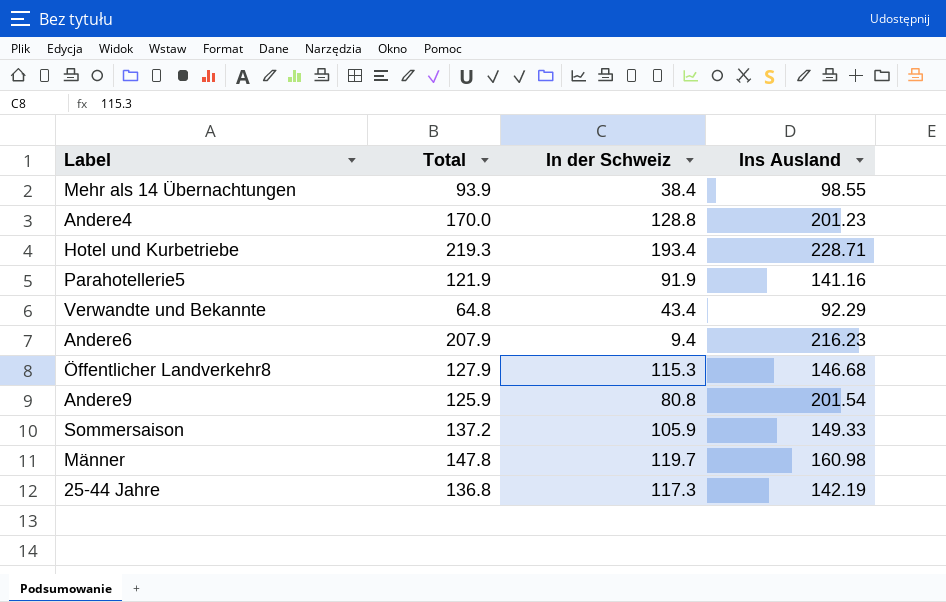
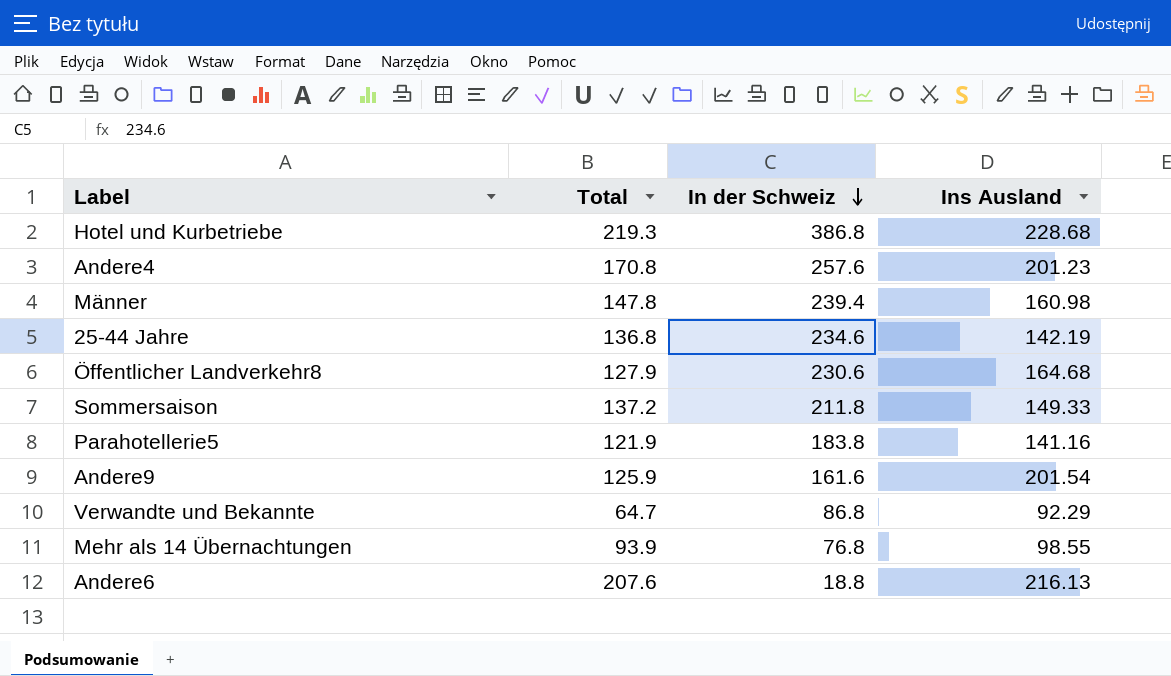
row order: none -> In der Schweiz descending
Hotel und Kurbetriebe | In der Schweiz: 193.4 -> 386.8
Hotel und Kurbetriebe | Ins Ausland: 228.71 -> 228.68
Andere4 | Total: 170.0 -> 170.8
Andere4 | In der Schweiz: 128.8 -> 257.6
Männer | In der Schweiz: 119.7 -> 239.4
25-44 Jahre | In der Schweiz: 117.3 -> 234.6
Öffentlicher Landverkehr8 | In der Schweiz: 115.3 -> 230.6
Öffentlicher Landverkehr8 | Ins Ausland: 146.68 -> 164.68
Sommersaison | In der Schweiz: 105.9 -> 211.8
Parahotellerie5 | In der Schweiz: 91.9 -> 183.8
Andere9 | In der Schweiz: 80.8 -> 161.6
Verwandte und Bekannte | Total: 64.8 -> 64.7
Verwandte und Bekannte | In der Schweiz: 43.4 -> 86.8
Mehr als 14 Übernachtungen | In der Schweiz: 38.4 -> 76.8
Andere6 | Total: 207.9 -> 207.6
Andere6 | In der Schweiz: 9.4 -> 18.8
Andere6 | Ins Ausland: 216.23 -> 216.13

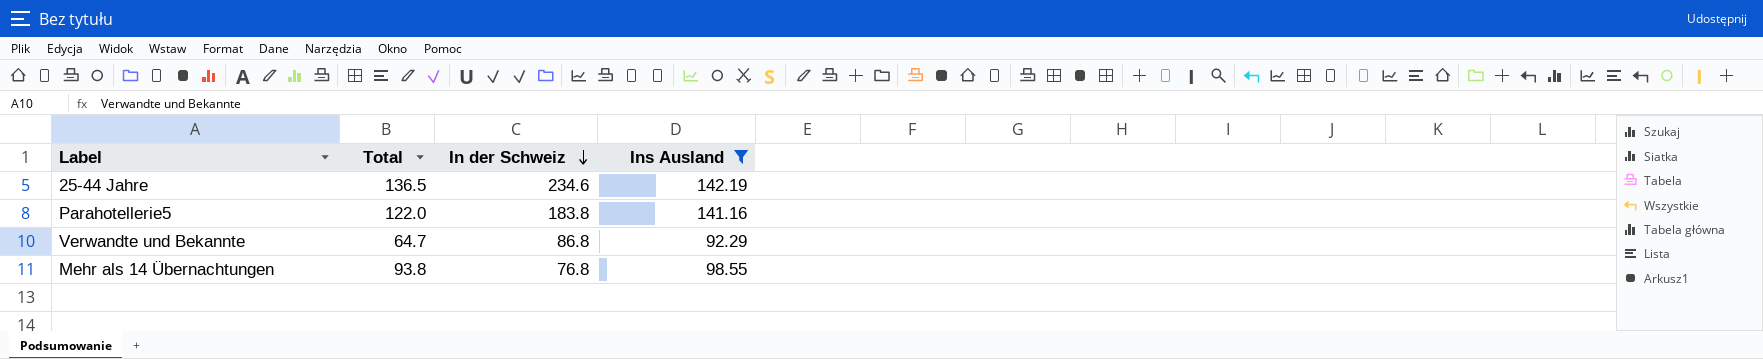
filter: none -> Ins Ausland <= 142.19
25-44 Jahre | Total: 136.8 -> 136.5
Parahotellerie5 | Total: 121.9 -> 122.0
Mehr als 14 Übernachtungen | Total: 93.9 -> 93.8

